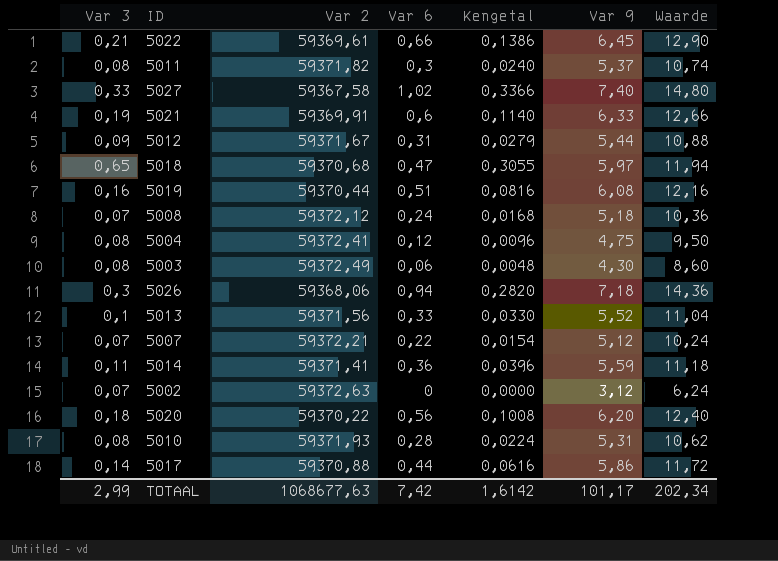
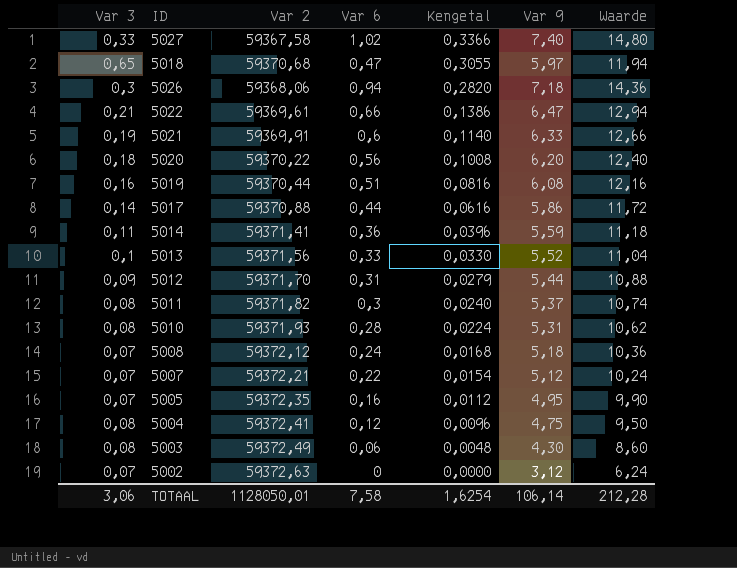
row order: none -> Kengetal descending
5022 | Var 9: 6,45 -> 6,47
5022 | Waarde: 12,90 -> 12,94
5012 | Var 2: 59371,67 -> 59371,70
row 5005: none -> 0,07 | 59372,35 | 0,16 | 0,0112 | 4,95 | 9,90
TOTAAL | Var 3: 2,99 -> 3,06
TOTAAL | Var 2: 1068677,63 -> 1128050,01
TOTAAL | Var 6: 7,42 -> 7,58
TOTAAL | Kengetal: 1,6142 -> 1,6254
TOTAAL | Var 9: 101,17 -> 106,14
TOTAAL | Waarde: 202,34 -> 212,28

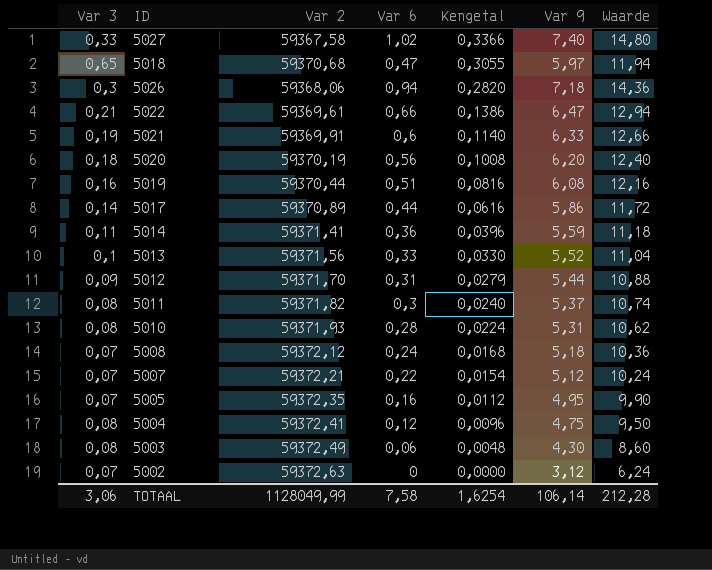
5020 | Var 2: 59370,22 -> 59370,19
5017 | Var 2: 59370,88 -> 59370,89
TOTAAL | Var 2: 1128050,01 -> 1128049,99

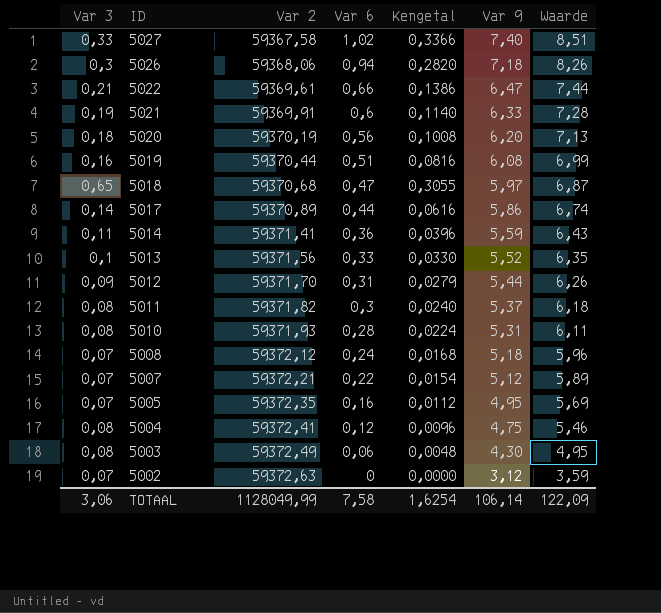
row order: Kengetal descending -> ID descending
column Waarde | formula: [Var 9] * 2 -> [Var 9] * 1,15
TOTAAL | Waarde: 212,28 -> 122,09

